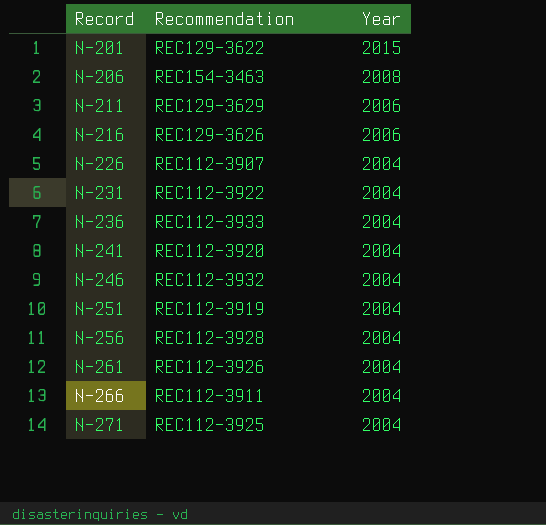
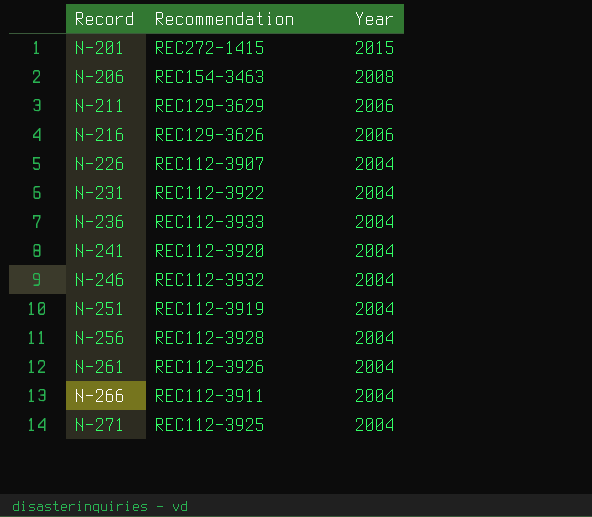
N-201 | Recommendation: REC129-3622 -> REC272-1415

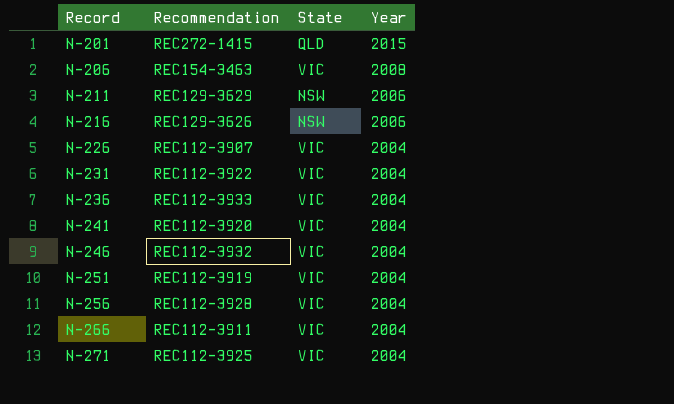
column State | position: none -> 3
row N-261: REC112-3926 | 2004 -> none

